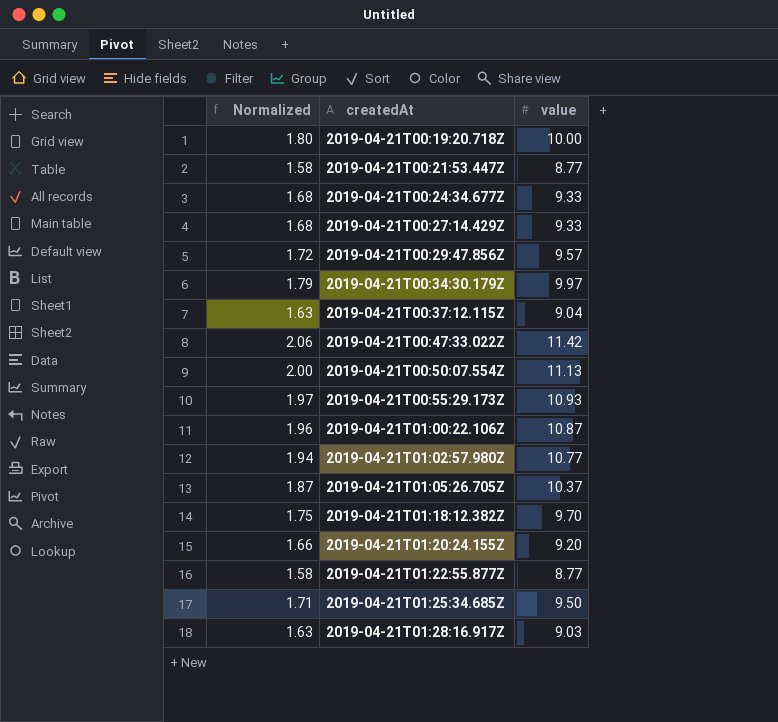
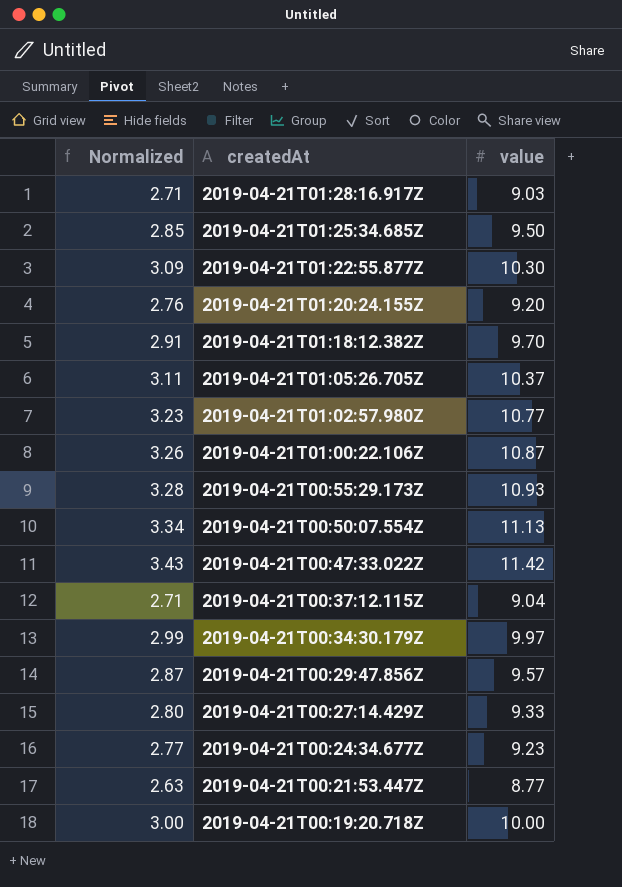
row order: createdAt ascending -> createdAt descending
column Normalized | formula: [value] * 0.18 -> [value] * 0.3
2019-04-21T01:22:55.877Z | value: 8.77 -> 10.30
2019-04-21T00:24:34.677Z | value: 9.33 -> 9.23

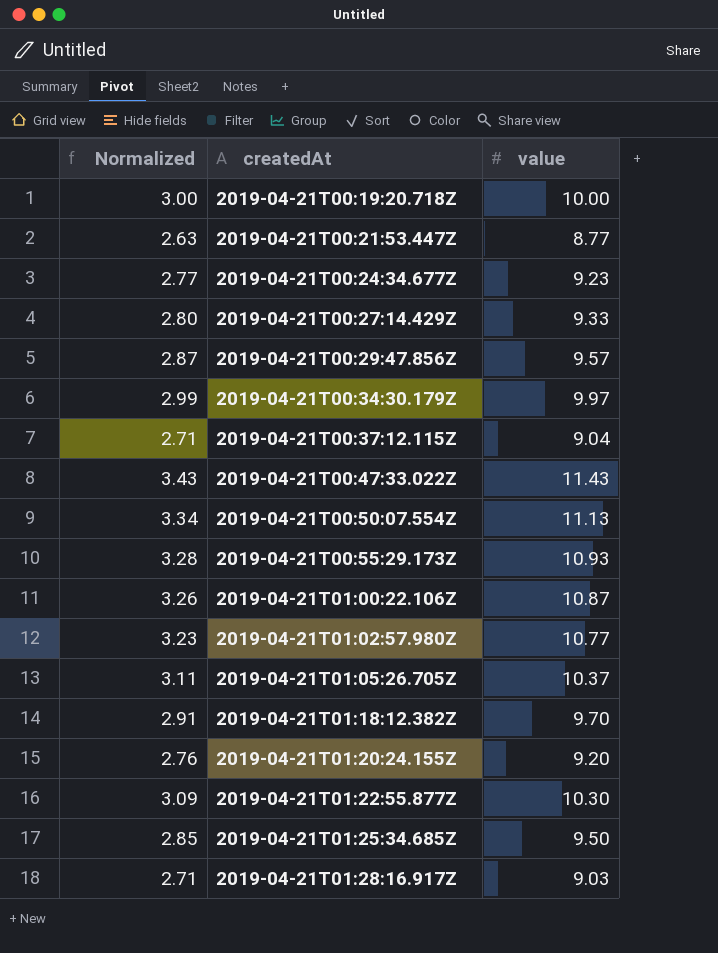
row order: createdAt descending -> createdAt ascending
2019-04-21T00:47:33.022Z | value: 11.42 -> 11.43

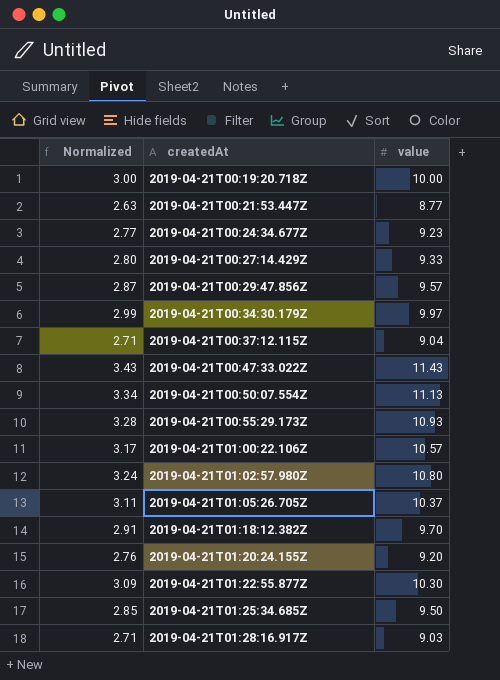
2019-04-21T01:00:22.106Z | Normalized: 3.26 -> 3.17
2019-04-21T01:00:22.106Z | value: 10.87 -> 10.57
2019-04-21T01:02:57.980Z | Normalized: 3.23 -> 3.24
2019-04-21T01:02:57.980Z | value: 10.77 -> 10.80

